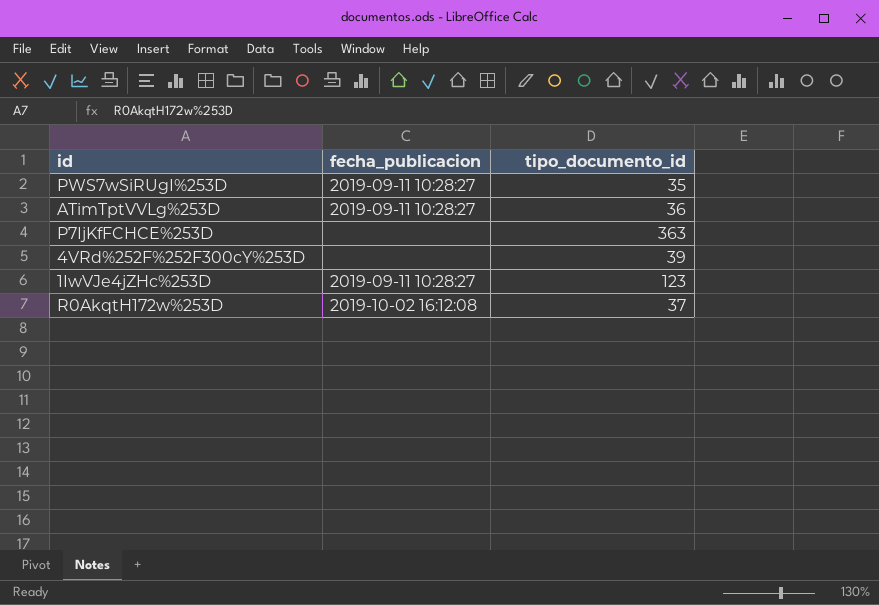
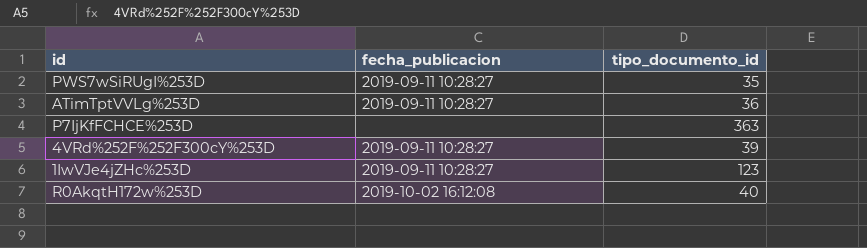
4VRd%252F%252F300cY%253D | fecha_publicacion: none -> 2019-09-11 10:28:27
R0AkqtH172w%253D | tipo_documento_id: 37 -> 40

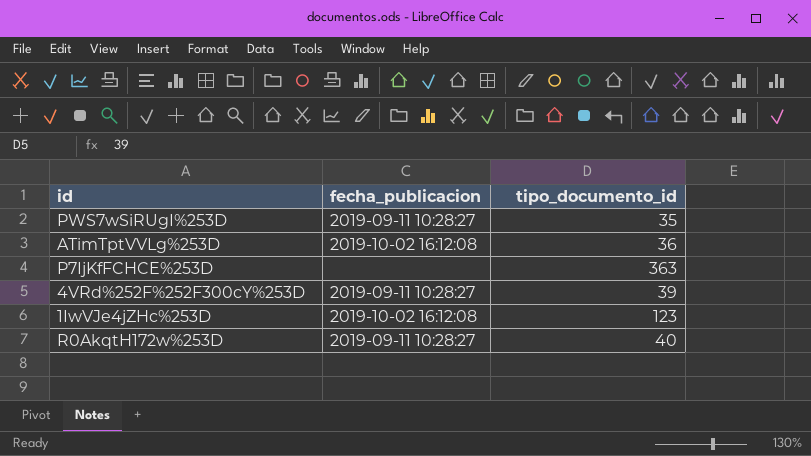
ATimTptVVLg%253D | fecha_publicacion: 2019-09-11 10:28:27 -> 2019-10-02 16:12:08
1IwVJe4jZHc%253D | fecha_publicacion: 2019-09-11 10:28:27 -> 2019-10-02 16:12:08
R0AkqtH172w%253D | fecha_publicacion: 2019-10-02 16:12:08 -> 2019-09-11 10:28:27

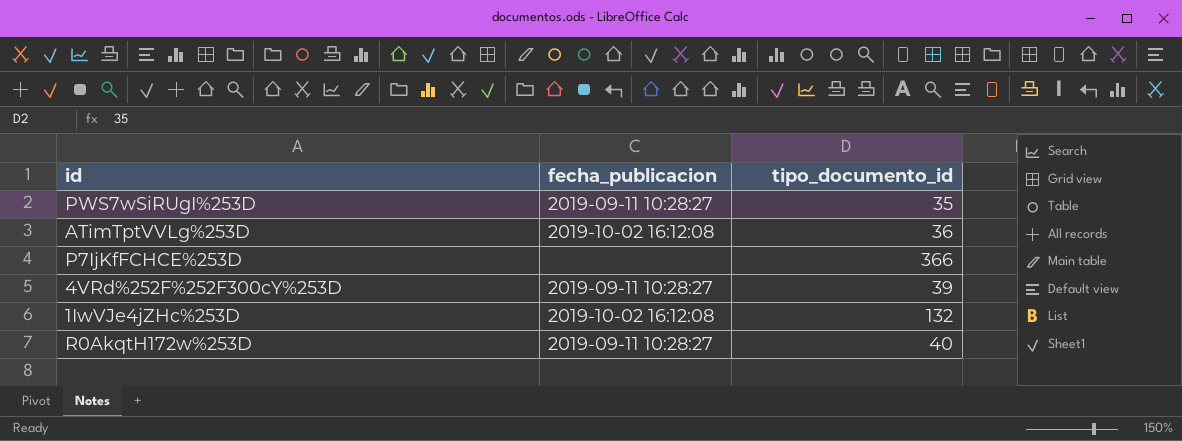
P7IjKfFCHCE%253D | tipo_documento_id: 363 -> 366
1IwVJe4jZHc%253D | tipo_documento_id: 123 -> 132

